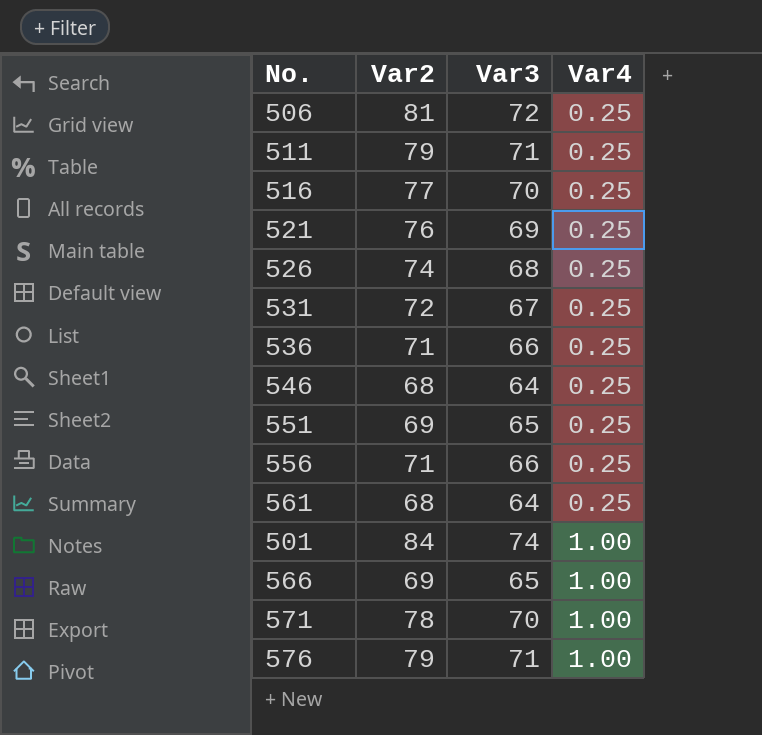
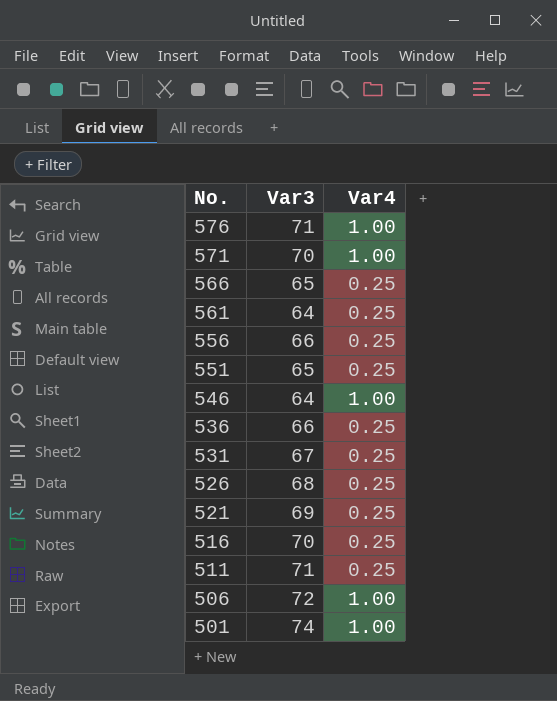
row order: Var4 ascending -> No. descending
column Var2 | position: 2 -> none
566 | Var4: 1.00 -> 0.25
546 | Var4: 0.25 -> 1.00
506 | Var4: 0.25 -> 1.00

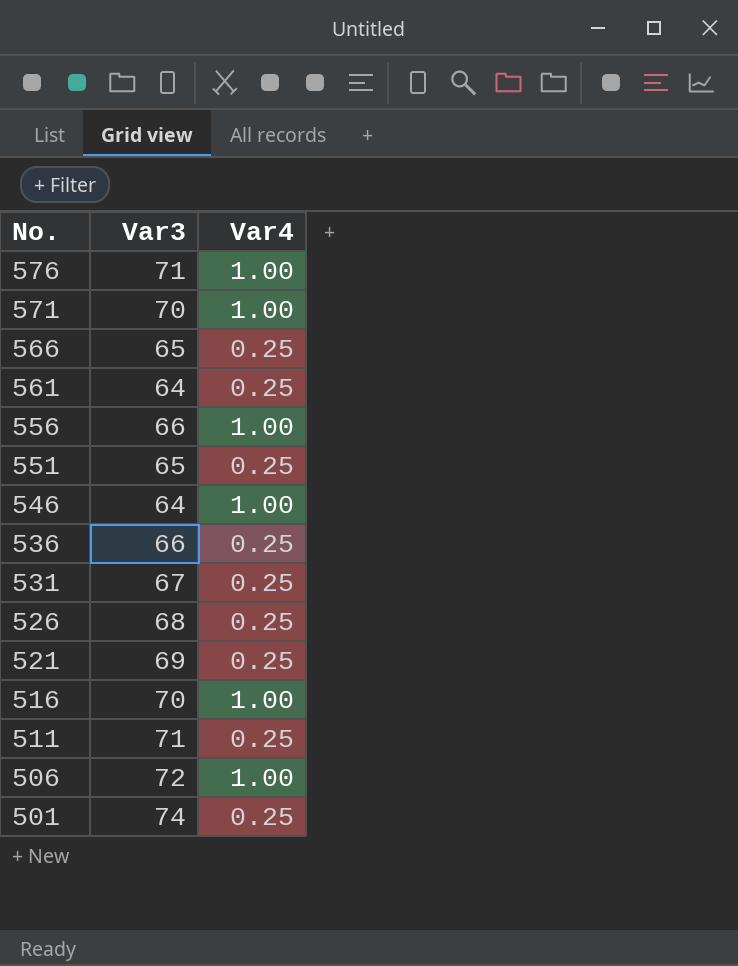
556 | Var4: 0.25 -> 1.00
516 | Var4: 0.25 -> 1.00
501 | Var4: 1.00 -> 0.25

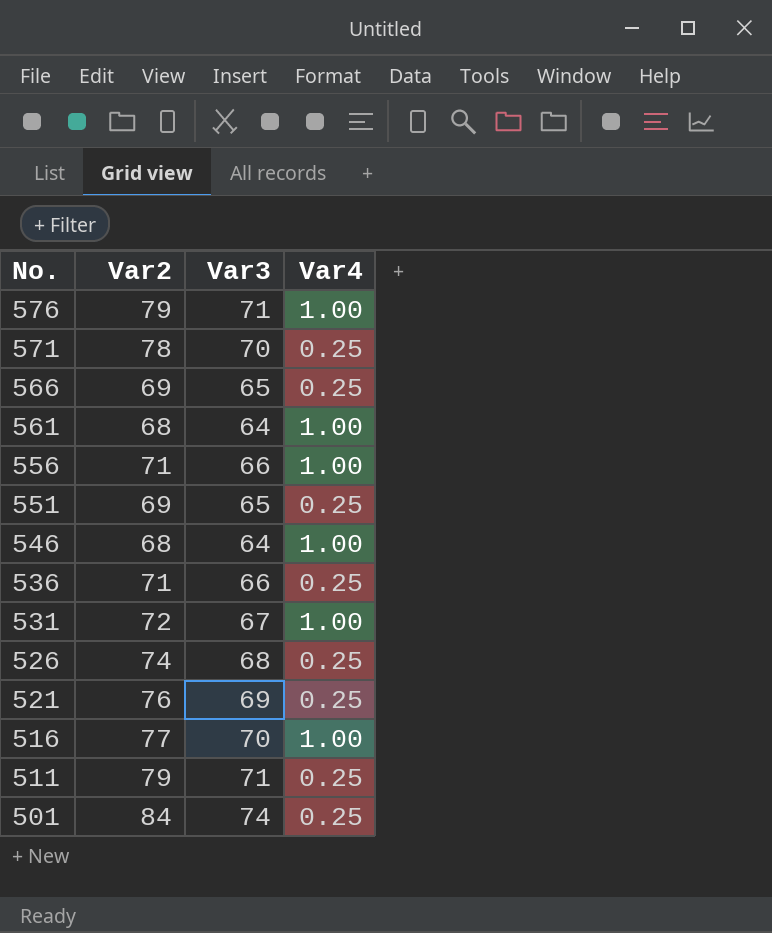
column Var2 | position: none -> 2
row 506: 72 | 1.00 -> none
571 | Var4: 1.00 -> 0.25
561 | Var4: 0.25 -> 1.00
531 | Var4: 0.25 -> 1.00

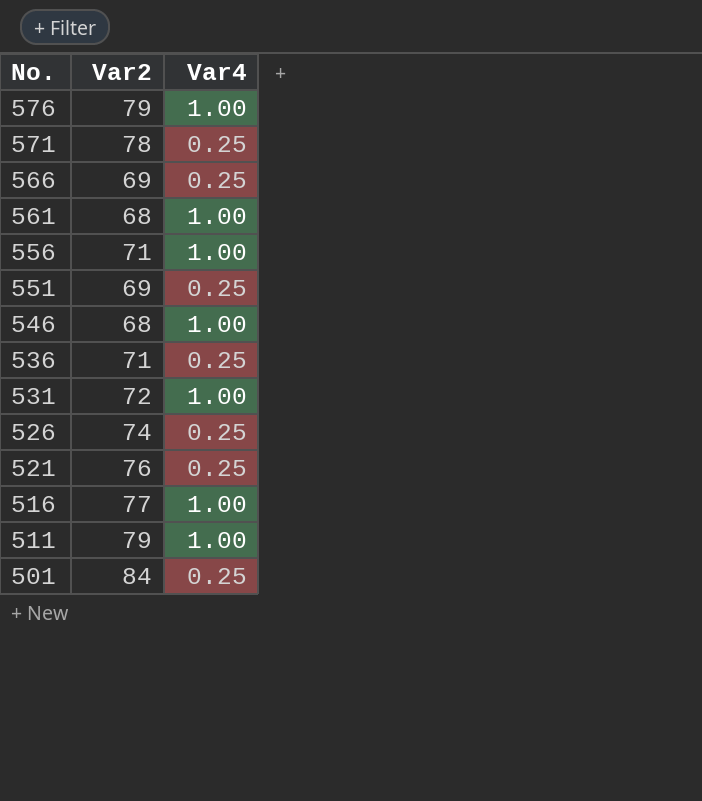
column Var3 | position: 3 -> none
511 | Var4: 0.25 -> 1.00

